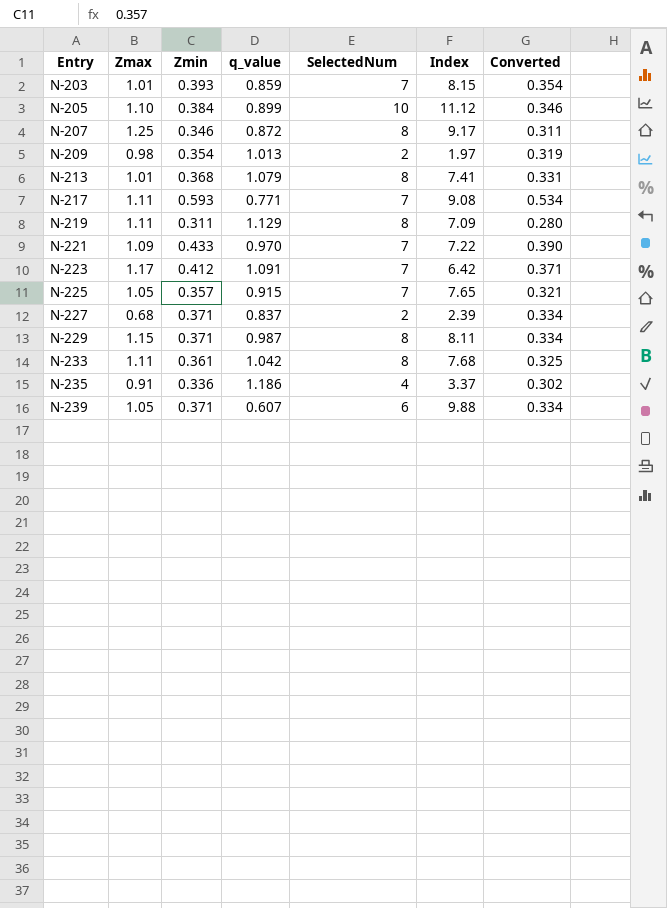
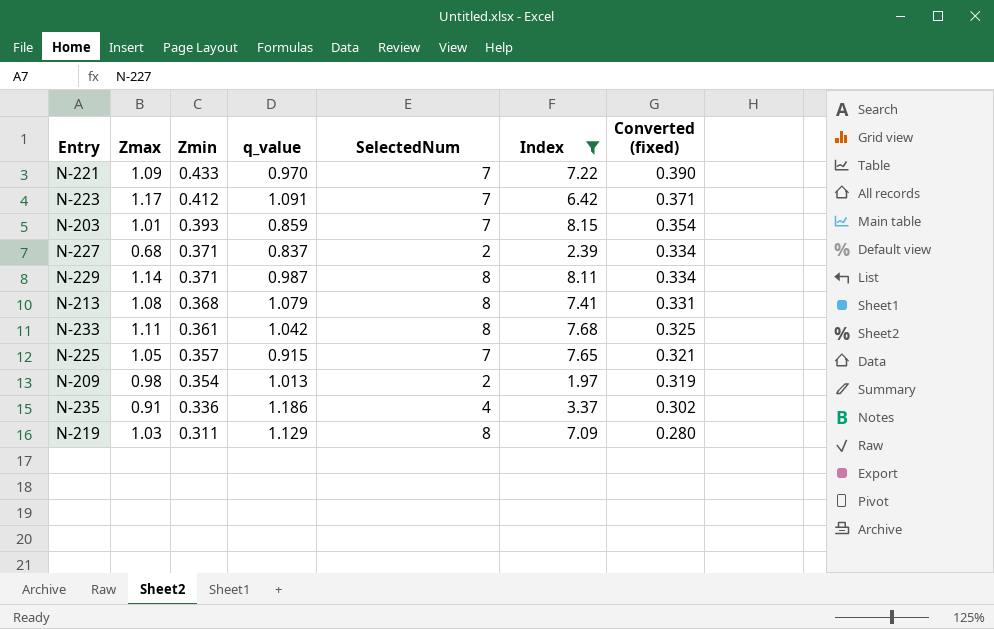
filter: none -> Index <= 8.15
row order: Entry ascending -> Zmin descending
column name: Converted -> Converted (fixed)
N-229 | Zmax: 1.15 -> 1.14
N-213 | Zmax: 1.01 -> 1.08
N-219 | Zmax: 1.11 -> 1.03

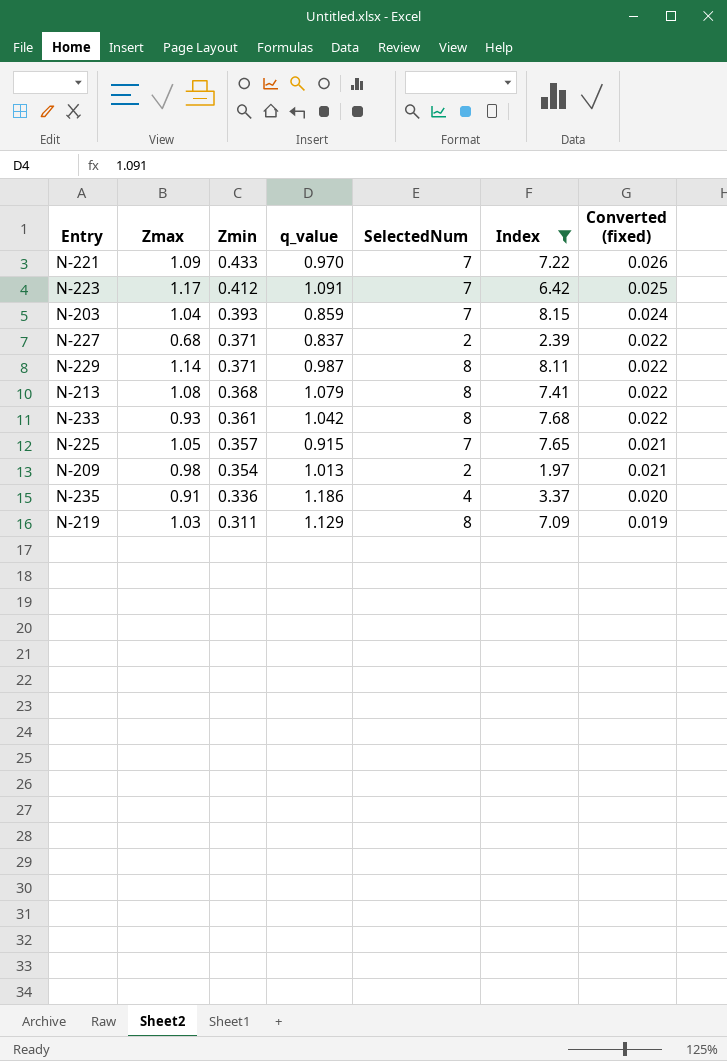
column Converted (fixed) | formula: [Zmin] * 0.9 -> [Zmin] * 0.06
N-203 | Zmax: 1.01 -> 1.04
N-233 | Zmax: 1.11 -> 0.93

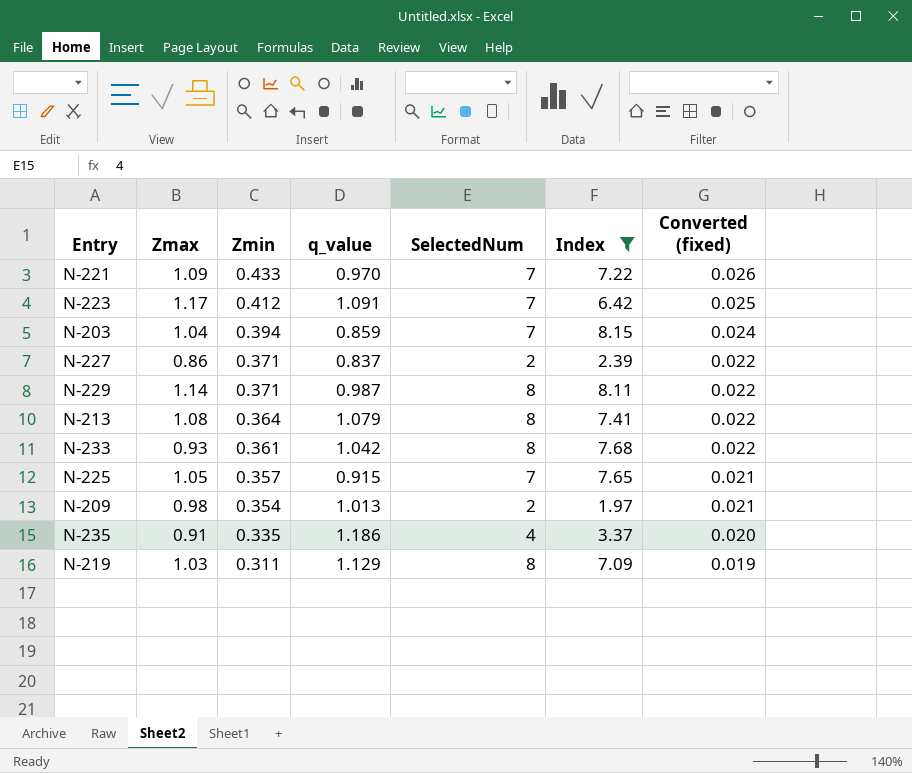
N-203 | Zmin: 0.393 -> 0.394
N-227 | Zmax: 0.68 -> 0.86
N-213 | Zmin: 0.368 -> 0.364
N-235 | Zmin: 0.336 -> 0.335

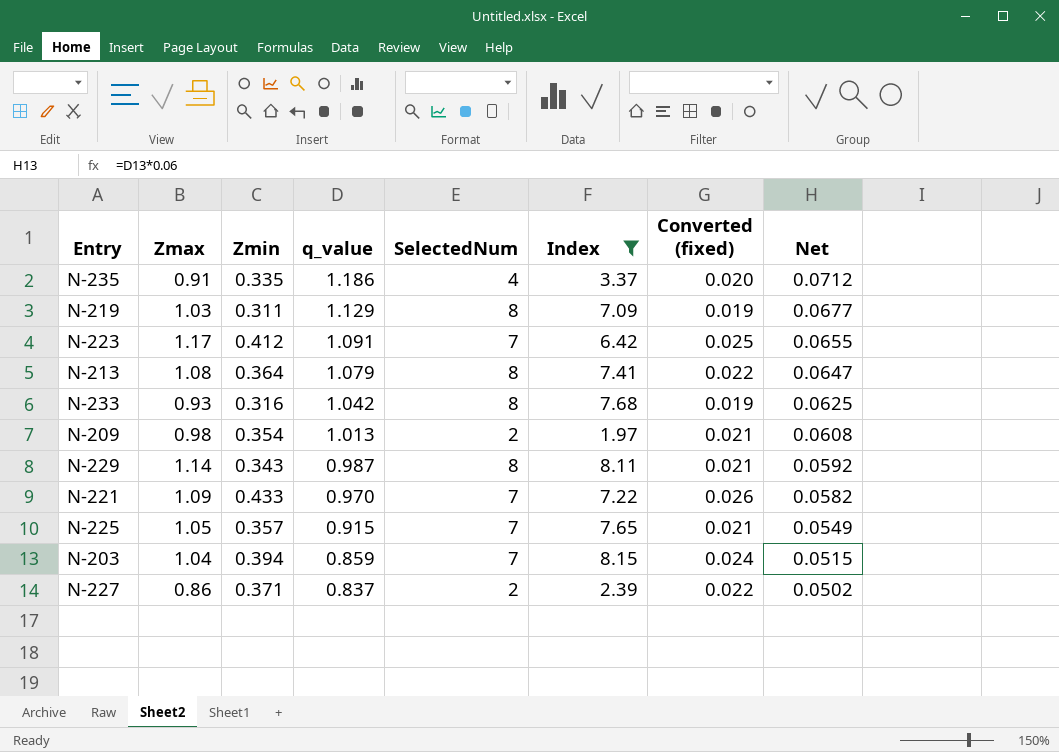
row order: Zmin descending -> q_value descending
column Net | formula: none -> [q_value] * 0.06
N-233 | Zmin: 0.361 -> 0.316
N-233 | Converted (fixed): 0.022 -> 0.019
N-229 | Zmin: 0.371 -> 0.343
N-229 | Converted (fixed): 0.022 -> 0.021

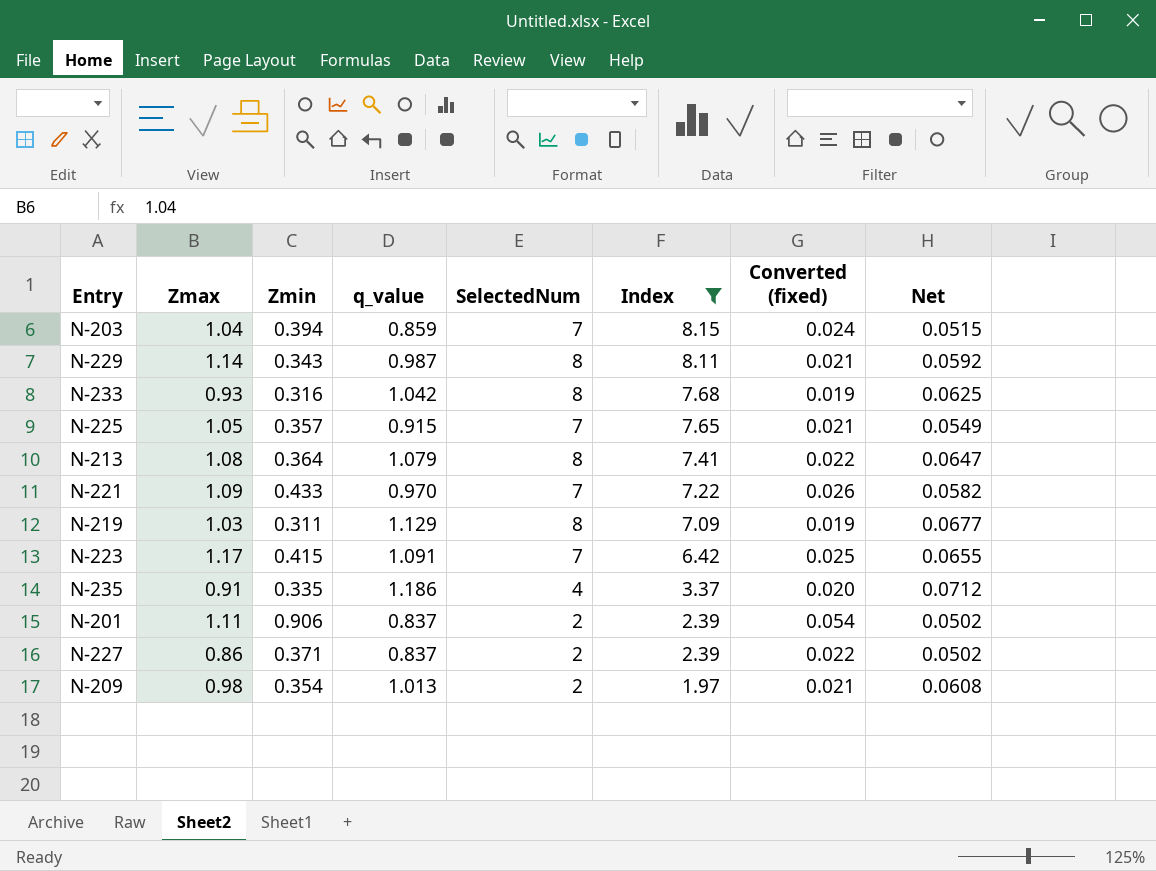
row order: q_value descending -> Index descending
N-223 | Zmin: 0.412 -> 0.415
row N-201: none -> 1.11 | 0.906 | 0.837 | 2 | 2.39 | 0.054 | 0.0502

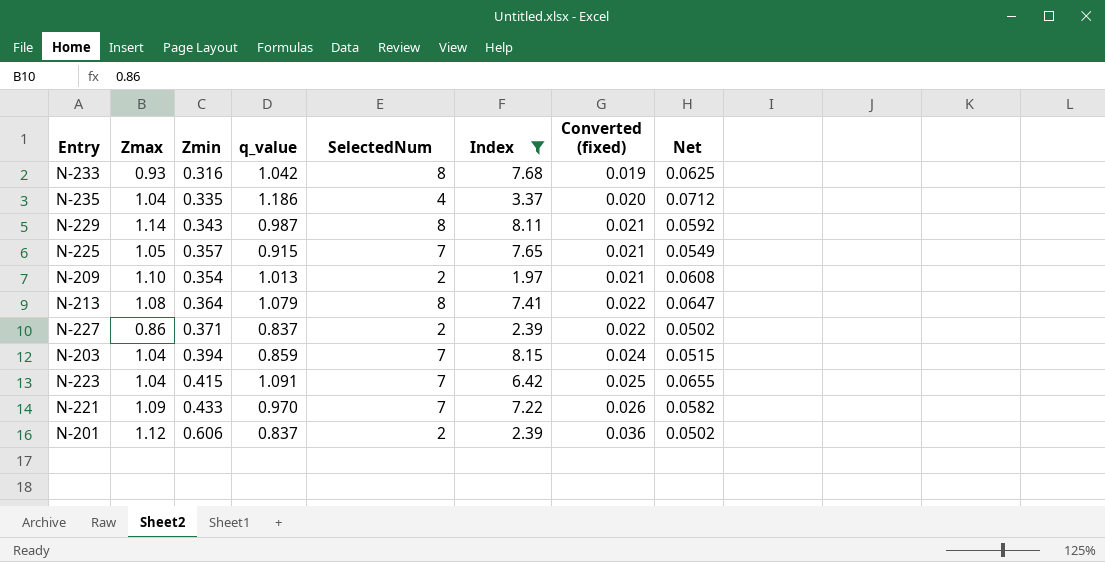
row order: Index descending -> Converted (fixed) ascending
row N-219: 1.03 | 0.311 | 1.129 | 8 | 7.09 | 0.019 | 0.0677 -> none
N-235 | Zmax: 0.91 -> 1.04
N-209 | Zmax: 0.98 -> 1.10
N-223 | Zmax: 1.17 -> 1.04
N-201 | Zmax: 1.11 -> 1.12
N-201 | Zmin: 0.906 -> 0.606
N-201 | Converted (fixed): 0.054 -> 0.036

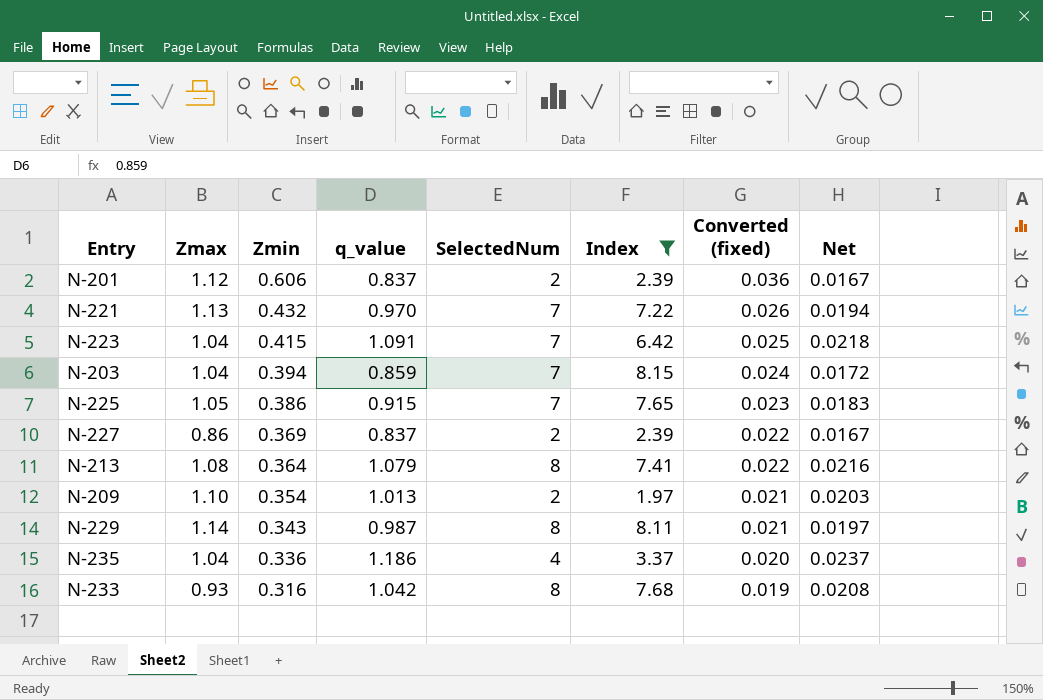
row order: Converted (fixed) ascending -> Zmin descending
column Net | formula: [q_value] * 0.06 -> [q_value] * 0.02
N-221 | Zmax: 1.09 -> 1.13
N-221 | Zmin: 0.433 -> 0.432
N-225 | Zmin: 0.357 -> 0.386
N-225 | Converted (fixed): 0.021 -> 0.023
N-227 | Zmin: 0.371 -> 0.369
N-235 | Zmin: 0.335 -> 0.336

